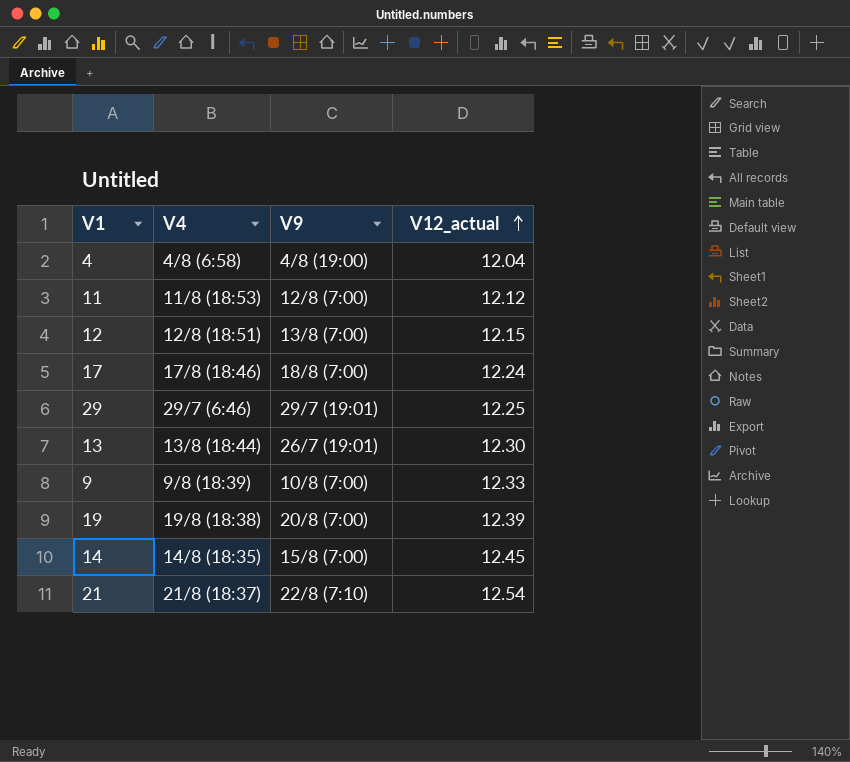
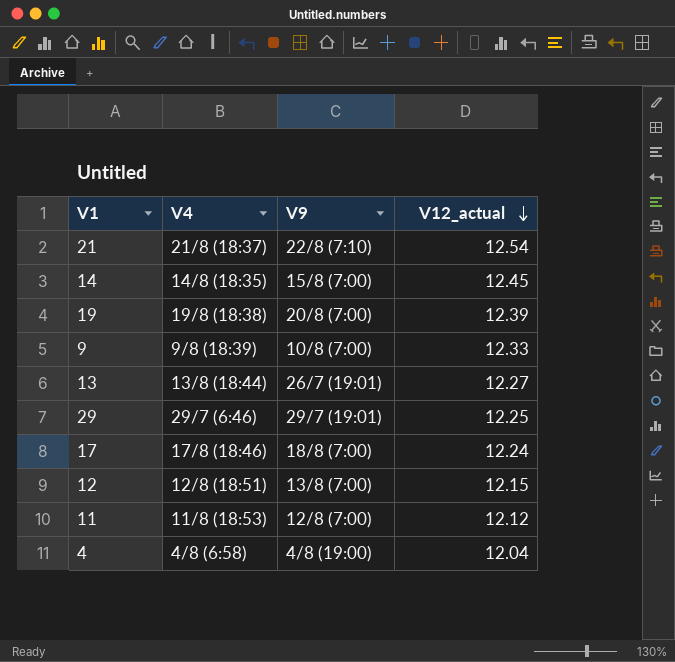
row order: V12_actual ascending -> V12_actual descending
13 | V12_actual: 12.30 -> 12.27

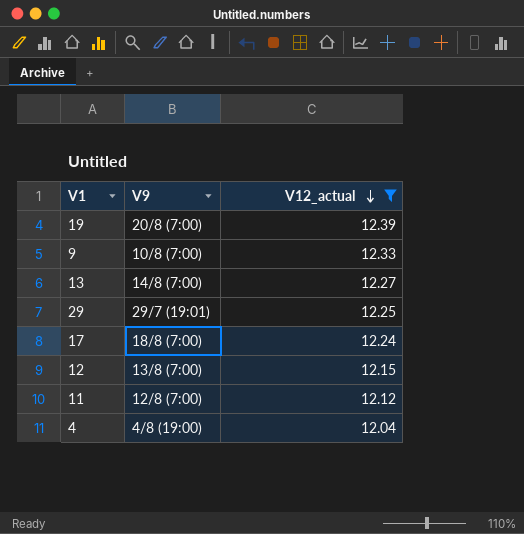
filter: none -> V12_actual <= 12.39
column V4 | position: 2 -> none
13 | V9: 26/7 (19:01) -> 14/8 (7:00)

